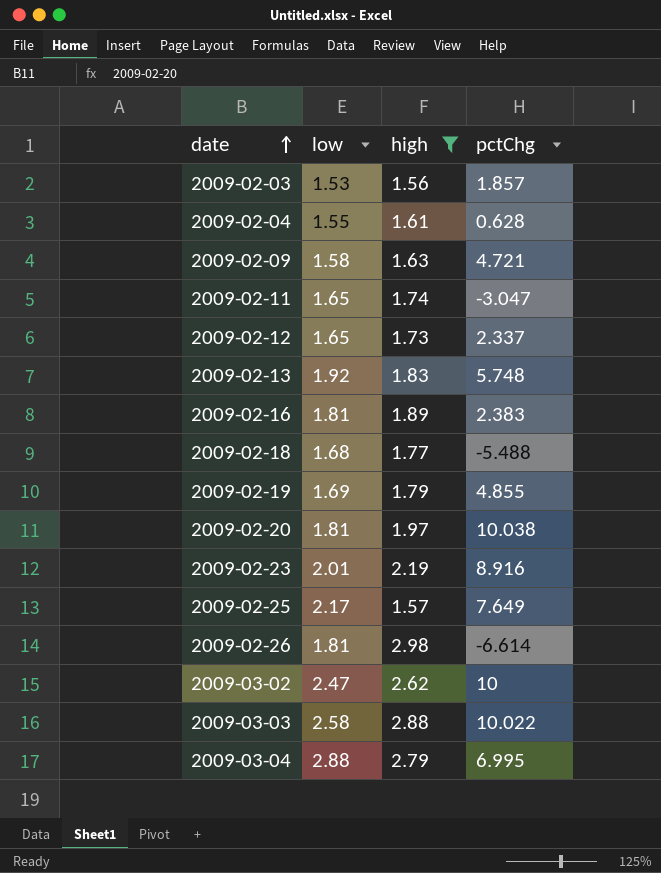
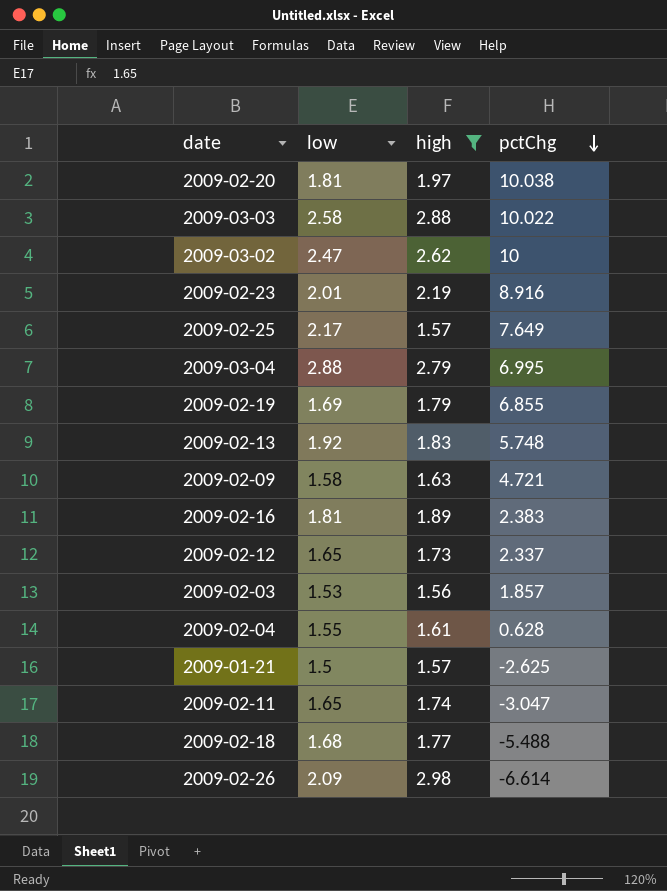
row order: date ascending -> pctChg descending
2009-02-19 | pctChg: 4.855 -> 6.855
row 2009-01-21: none -> 1.5 | 1.57 | -2.625
2009-02-26 | low: 1.81 -> 2.09

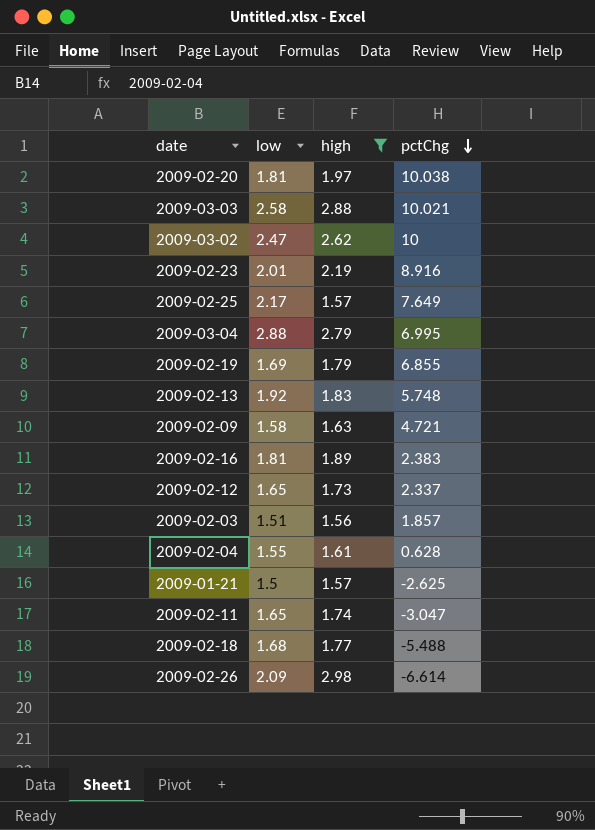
2009-03-03 | pctChg: 10.022 -> 10.021
2009-02-03 | low: 1.53 -> 1.51

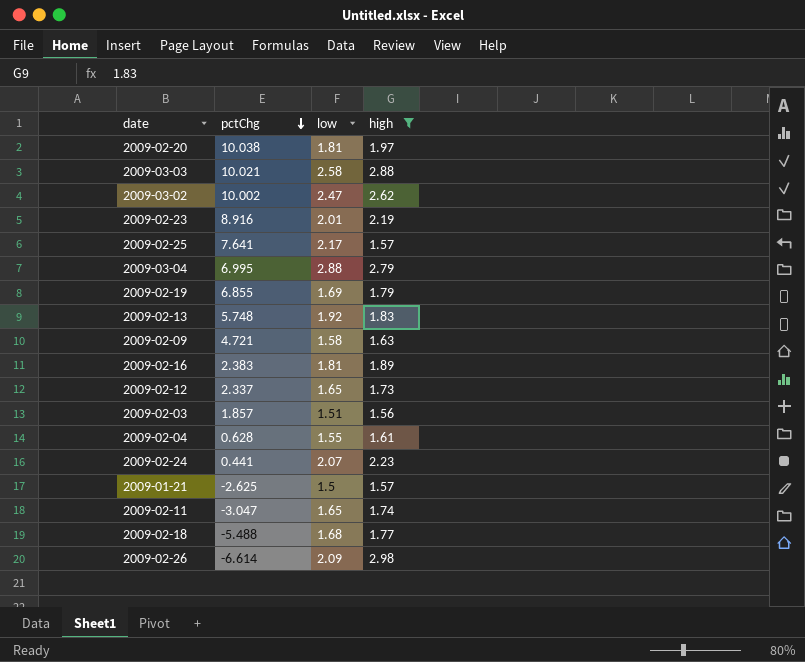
column pctChg | position: 4 -> 2
2009-03-02 | pctChg: 10 -> 10.002
2009-02-25 | pctChg: 7.649 -> 7.641
row 2009-02-24: none -> 0.441 | 2.07 | 2.23

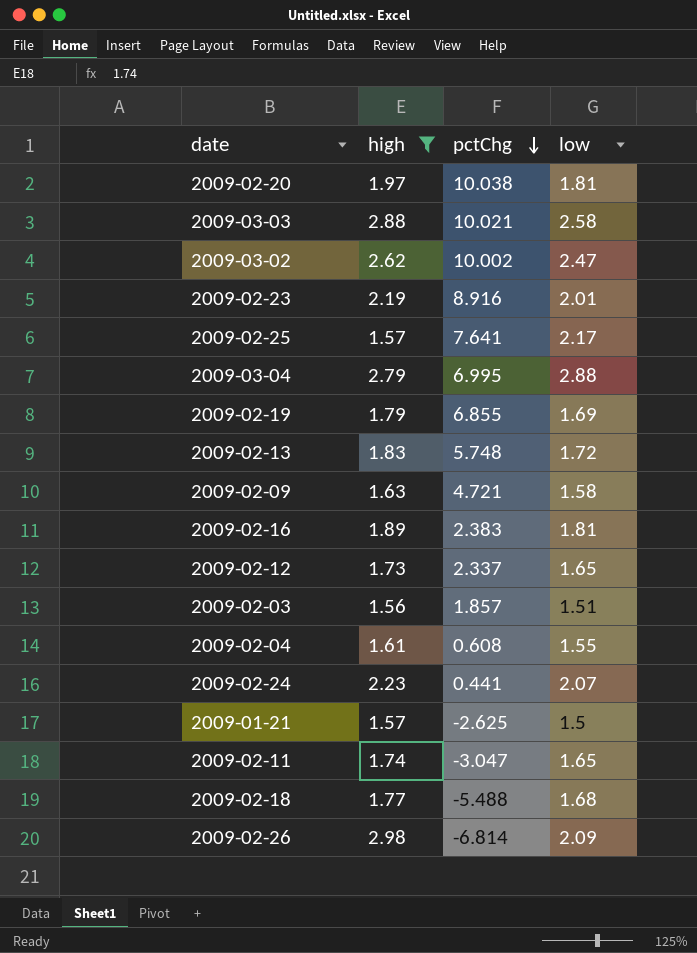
column high | position: 4 -> 2
2009-02-13 | low: 1.92 -> 1.72
2009-02-04 | pctChg: 0.628 -> 0.608
2009-02-26 | pctChg: -6.614 -> -6.814

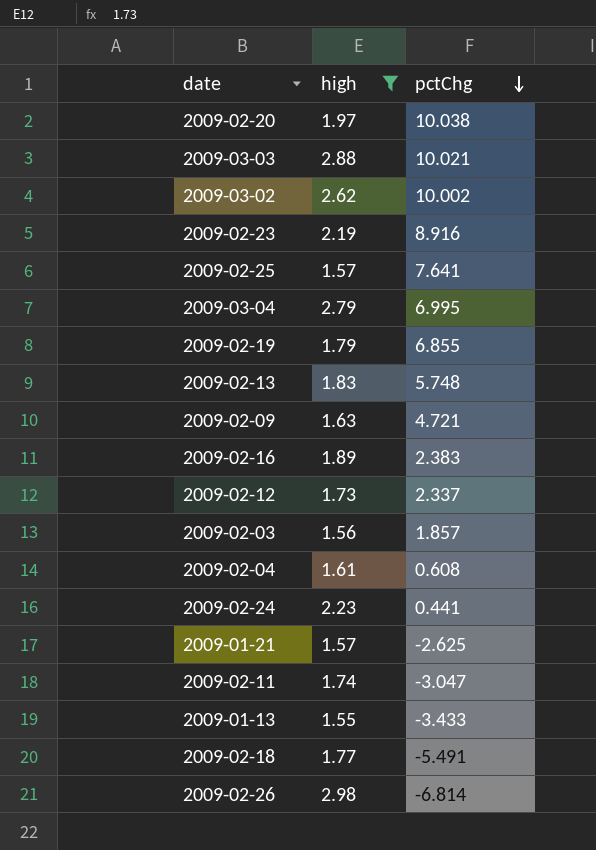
column low | position: 4 -> none
row 2009-01-13: none -> 1.55 | -3.433
2009-02-18 | pctChg: -5.488 -> -5.491

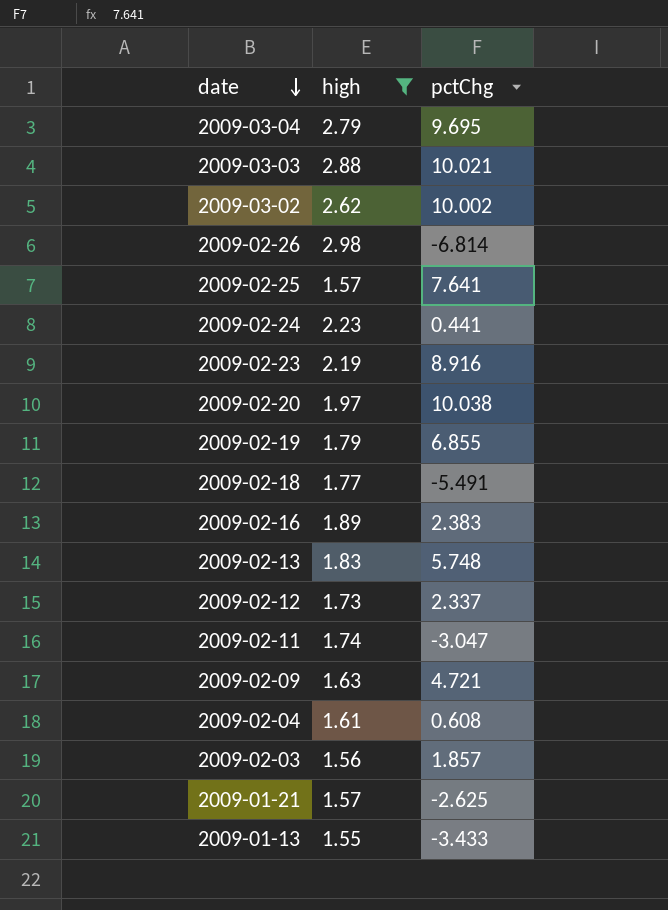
row order: pctChg descending -> date descending
2009-03-04 | pctChg: 6.995 -> 9.695

